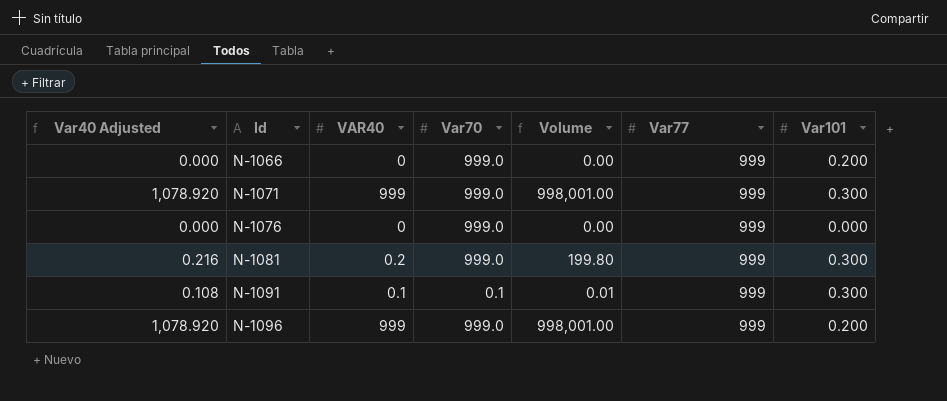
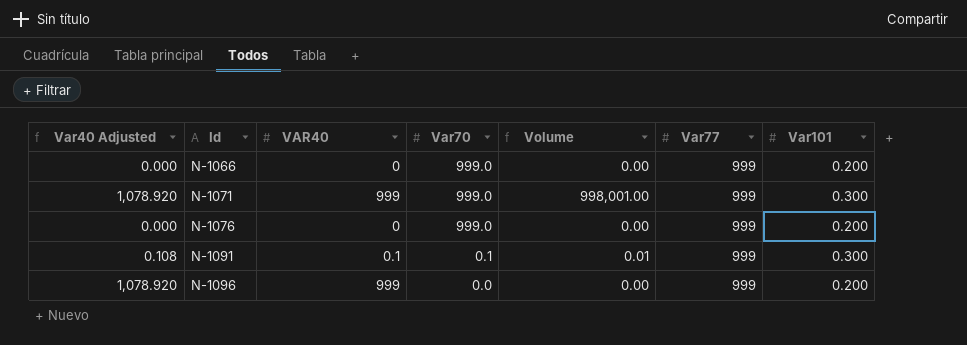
row N-1081: 0.216 | 0.2 | 999.0 | 199.80 | 999 | 0.300 -> none
N-1076 | Var101: 0.000 -> 0.200
N-1096 | Var70: 999.0 -> 0.0
N-1096 | Volume: 998,001.00 -> 0.00

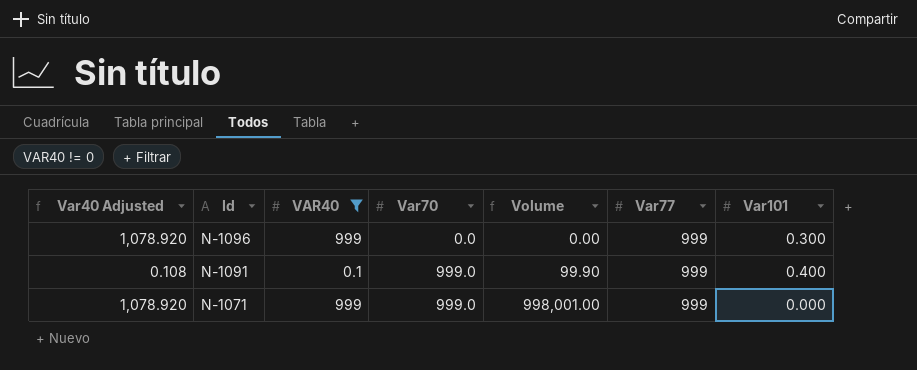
filter: none -> VAR40 != 0
row order: Id ascending -> Id descending
N-1096 | Var101: 0.200 -> 0.300
N-1091 | Var70: 0.1 -> 999.0
N-1091 | Volume: 0.01 -> 99.90
N-1091 | Var101: 0.300 -> 0.400
N-1071 | Var101: 0.300 -> 0.000

